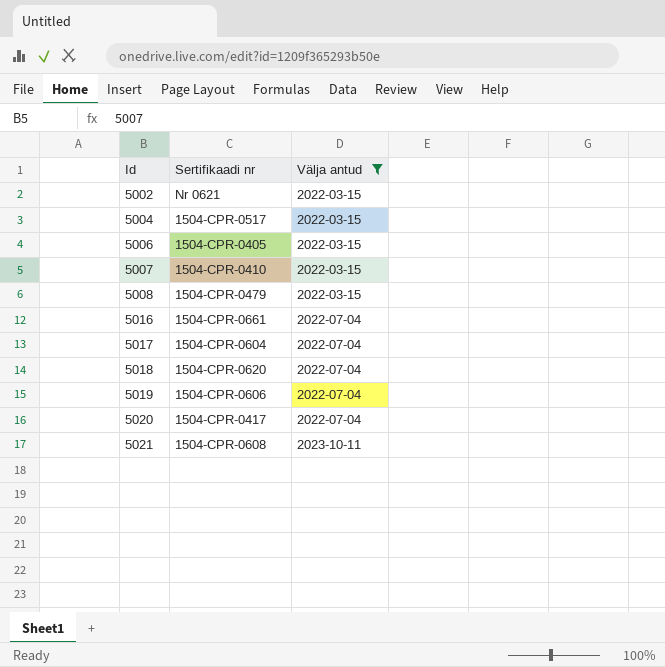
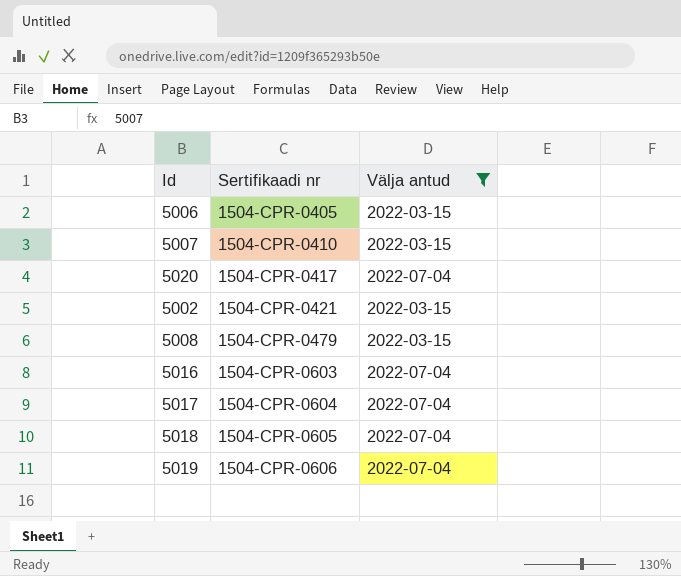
row order: Id ascending -> Sertifikaadi nr ascending
row 5004: 1504-CPR-0517 | 2022-03-15 -> none
row 5021: 1504-CPR-0608 | 2023-10-11 -> none
5002 | Sertifikaadi nr: Nr 0621 -> 1504-CPR-0421
5016 | Sertifikaadi nr: 1504-CPR-0661 -> 1504-CPR-0603
5018 | Sertifikaadi nr: 1504-CPR-0620 -> 1504-CPR-0605

